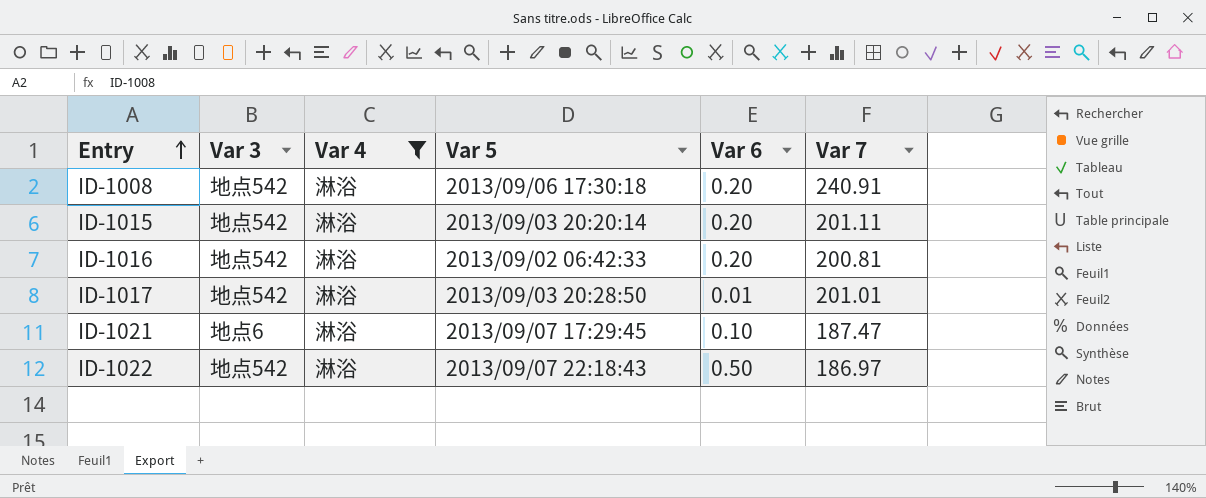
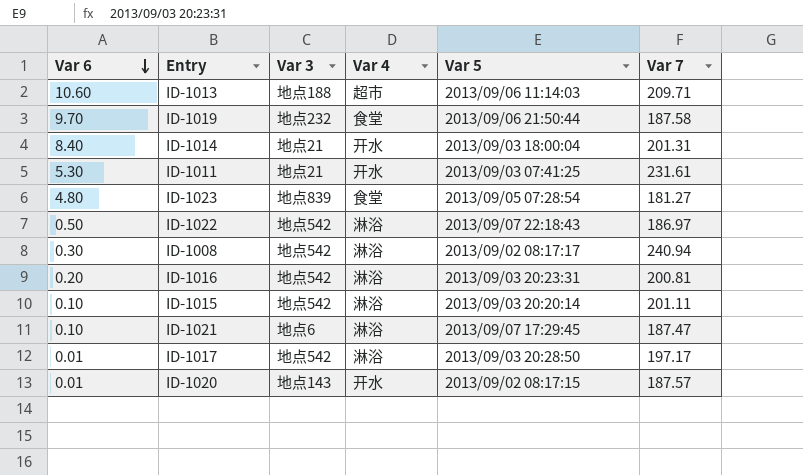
filter: Var 4 = 淋浴 -> none
row order: Entry ascending -> Var 6 descending
column Var 6 | position: 5 -> 1
ID-1008 | Var 6: 0.20 -> 0.30
ID-1008 | Var 5: 2013/09/06 17:30:18 -> 2013/09/02 08:17:17
ID-1008 | Var 7: 240.91 -> 240.94
ID-1016 | Var 5: 2013/09/02 06:42:33 -> 2013/09/03 20:23:31
ID-1015 | Var 6: 0.20 -> 0.10
ID-1017 | Var 7: 201.01 -> 197.17

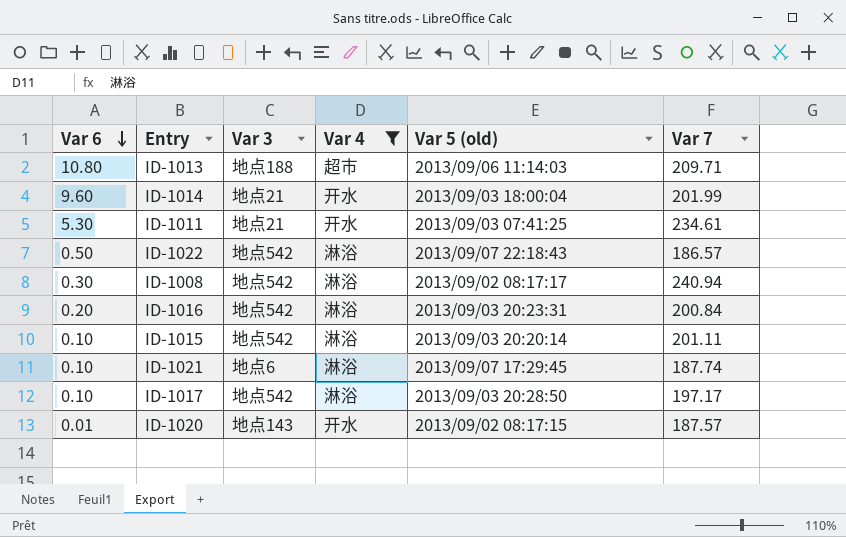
filter: none -> Var 4 != 食堂
column name: Var 5 -> Var 5 (old)
ID-1013 | Var 6: 10.60 -> 10.80
ID-1014 | Var 6: 8.40 -> 9.60
ID-1014 | Var 7: 201.31 -> 201.99
ID-1011 | Var 7: 231.61 -> 234.61
ID-1022 | Var 7: 186.97 -> 186.57
ID-1016 | Var 7: 200.81 -> 200.84
ID-1021 | Var 7: 187.47 -> 187.74
ID-1017 | Var 6: 0.01 -> 0.10

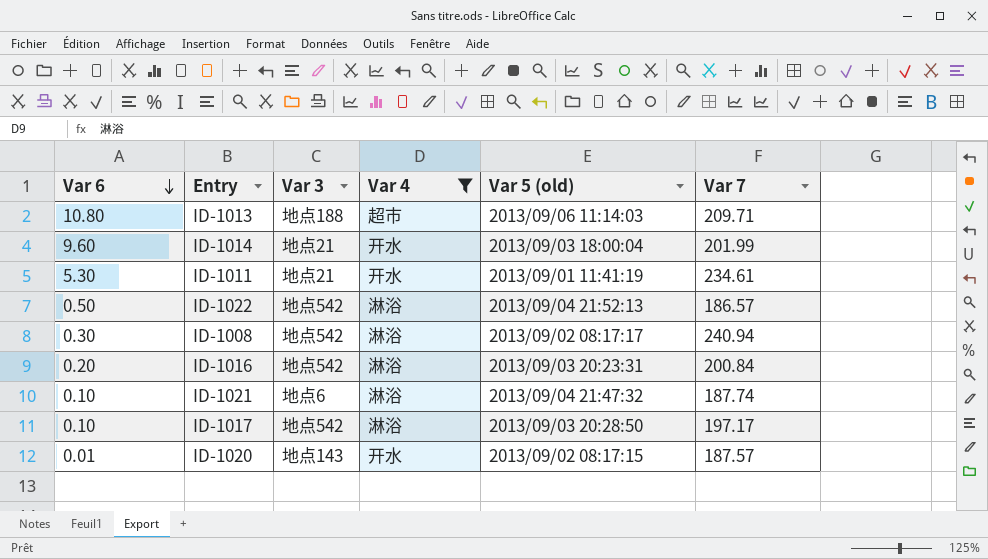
row ID-1015: 0.10 | 地点542 | 淋浴 | 2013/09/03 20:20:14 | 201.11 -> none
ID-1011 | Var 5 (old): 2013/09/03 07:41:25 -> 2013/09/01 11:41:19
ID-1022 | Var 5 (old): 2013/09/07 22:18:43 -> 2013/09/04 21:52:13
ID-1021 | Var 5 (old): 2013/09/07 17:29:45 -> 2013/09/04 21:47:32

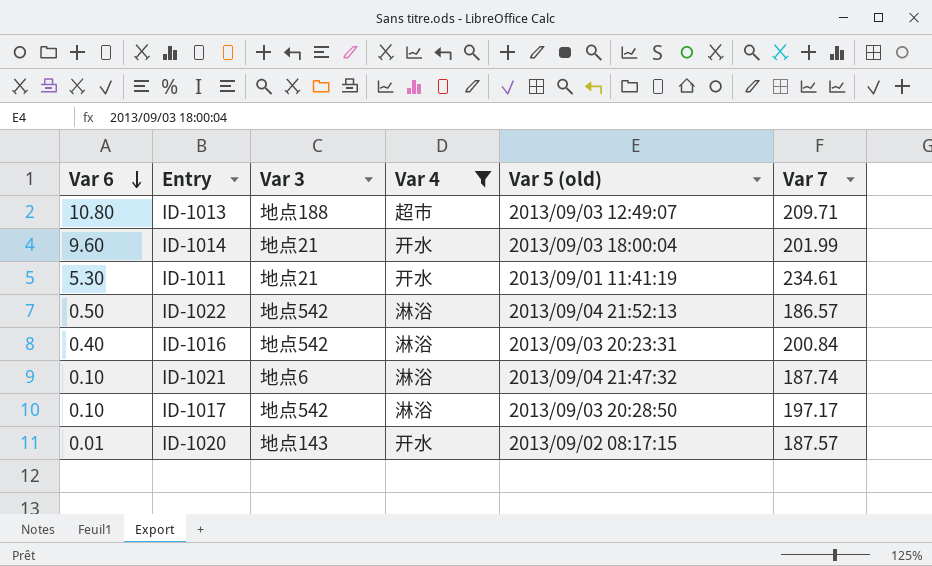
row ID-1008: 0.30 | 地点542 | 淋浴 | 2013/09/02 08:17:17 | 240.94 -> none
ID-1013 | Var 5 (old): 2013/09/06 11:14:03 -> 2013/09/03 12:49:07
ID-1016 | Var 6: 0.20 -> 0.40

